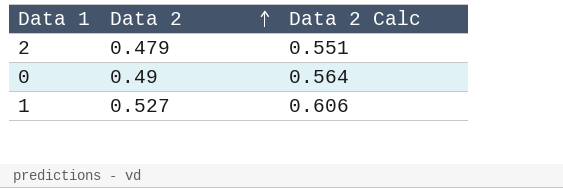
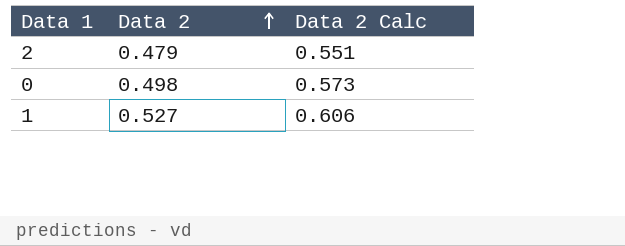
0 | Data 2: 0.49 -> 0.498
0 | Data 2 Calc: 0.564 -> 0.573

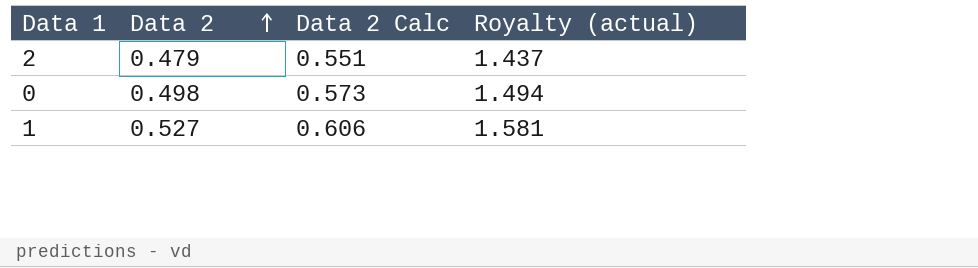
column Royalty (actual) | formula: none -> [Data 2] * 3

